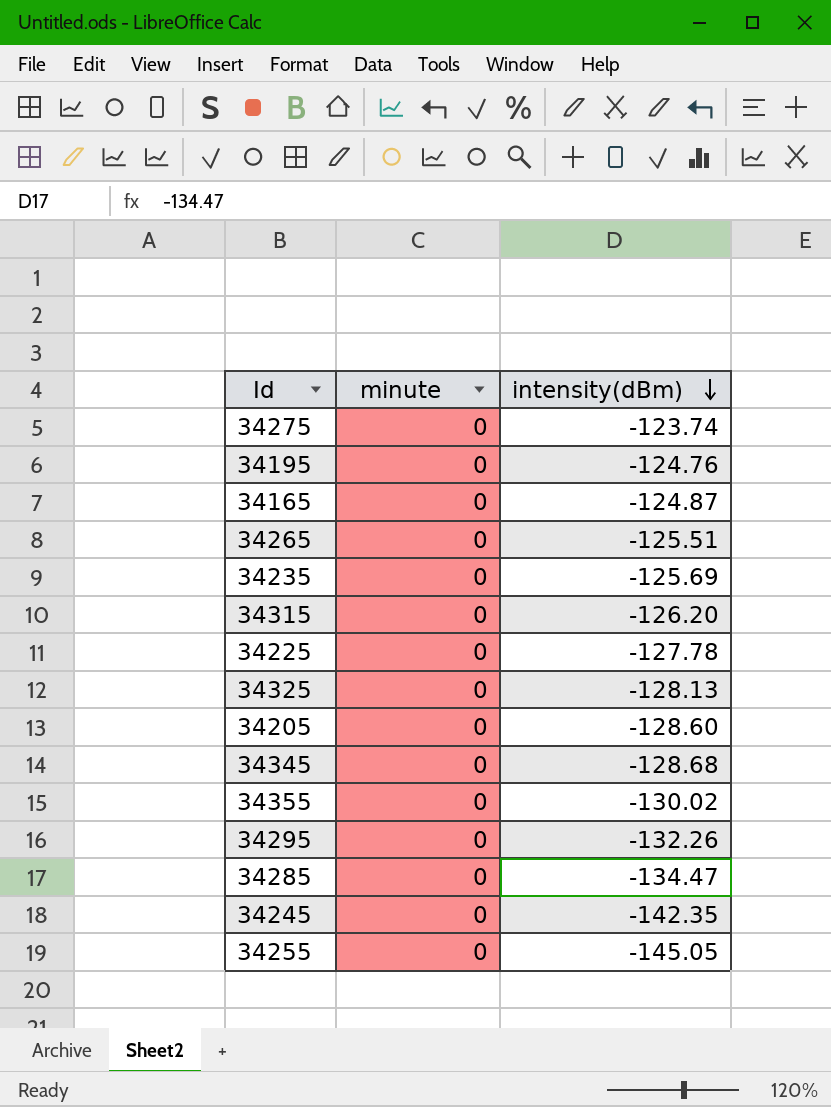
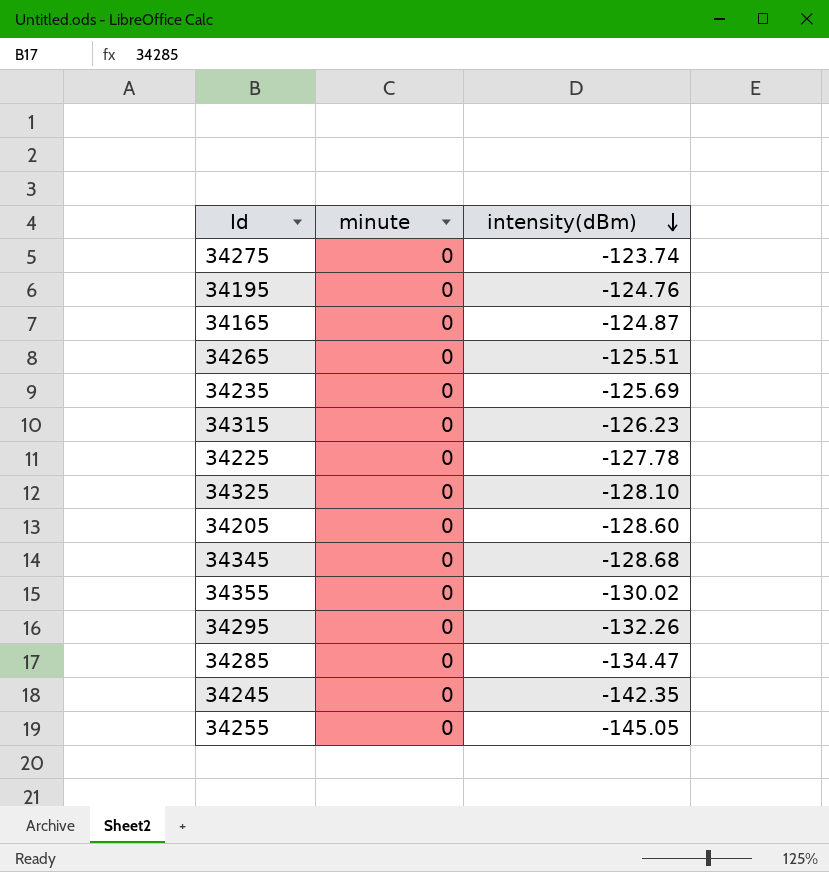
34315 | intensity(dBm): -126.20 -> -126.23
34325 | intensity(dBm): -128.13 -> -128.10

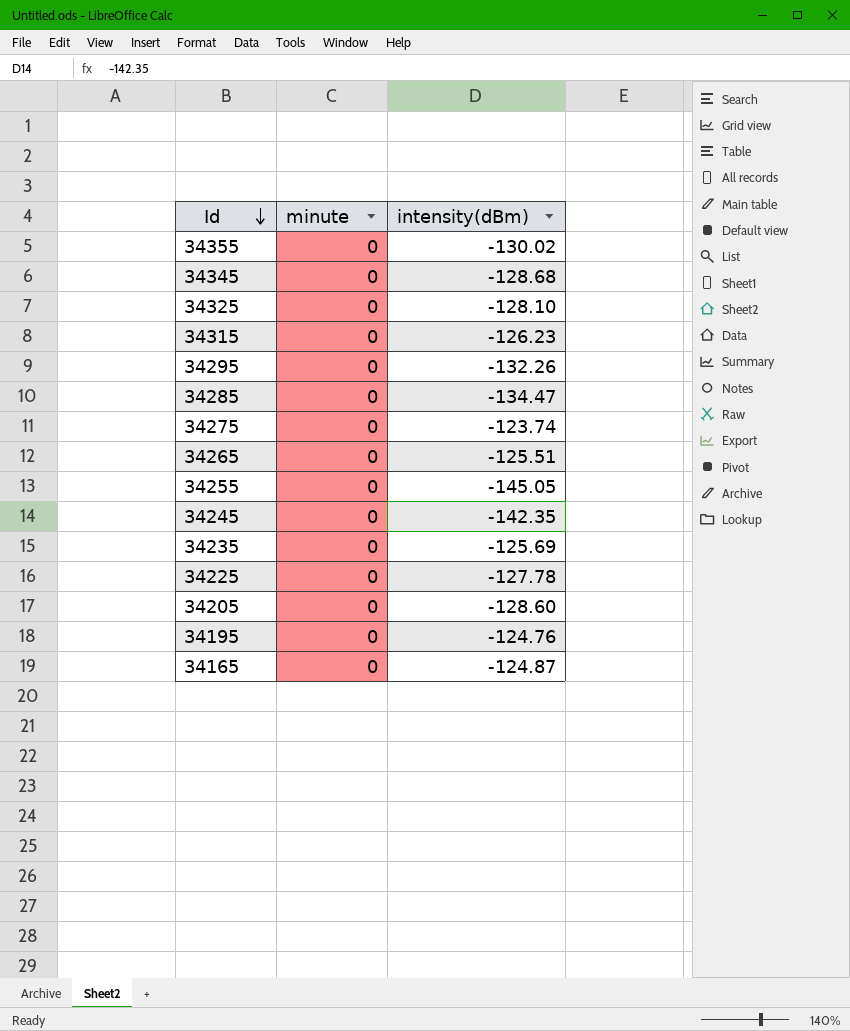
row order: intensity(dBm) descending -> Id descending

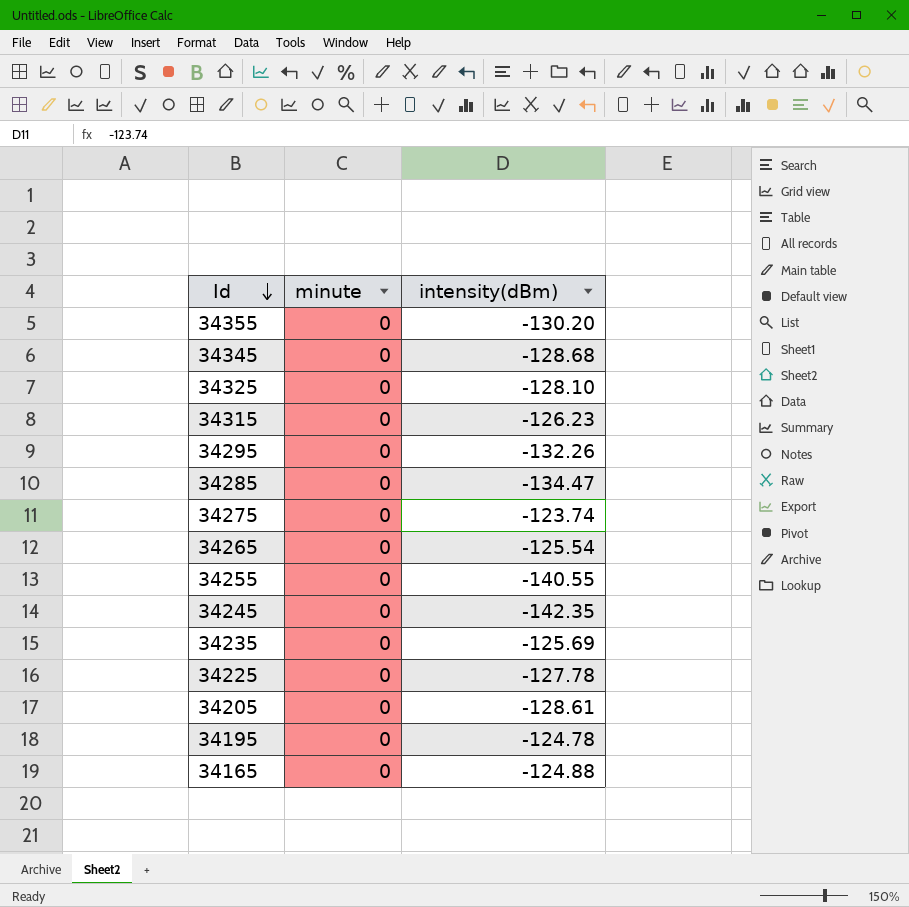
34355 | intensity(dBm): -130.02 -> -130.20
34265 | intensity(dBm): -125.51 -> -125.54
34255 | intensity(dBm): -145.05 -> -140.55
34205 | intensity(dBm): -128.60 -> -128.61
34195 | intensity(dBm): -124.76 -> -124.78
34165 | intensity(dBm): -124.87 -> -124.88

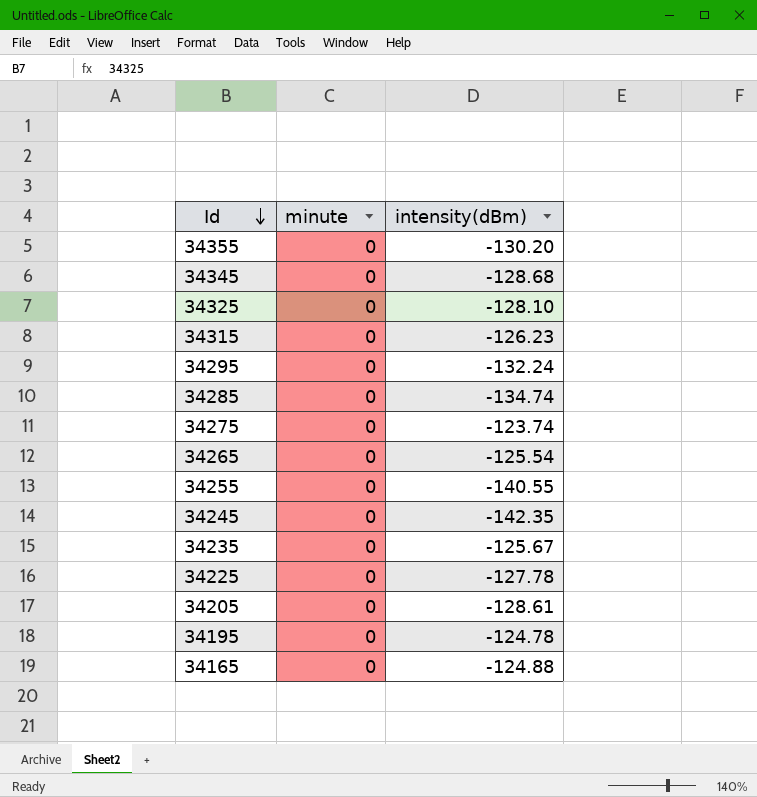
34295 | intensity(dBm): -132.26 -> -132.24
34285 | intensity(dBm): -134.47 -> -134.74
34235 | intensity(dBm): -125.69 -> -125.67

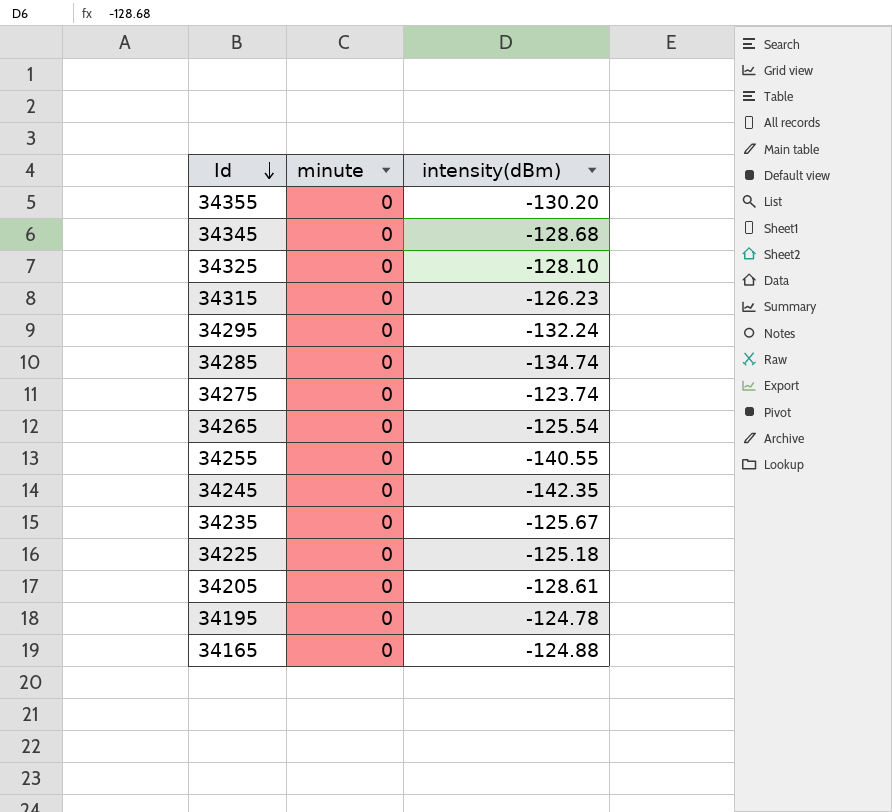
34225 | intensity(dBm): -127.78 -> -125.18

